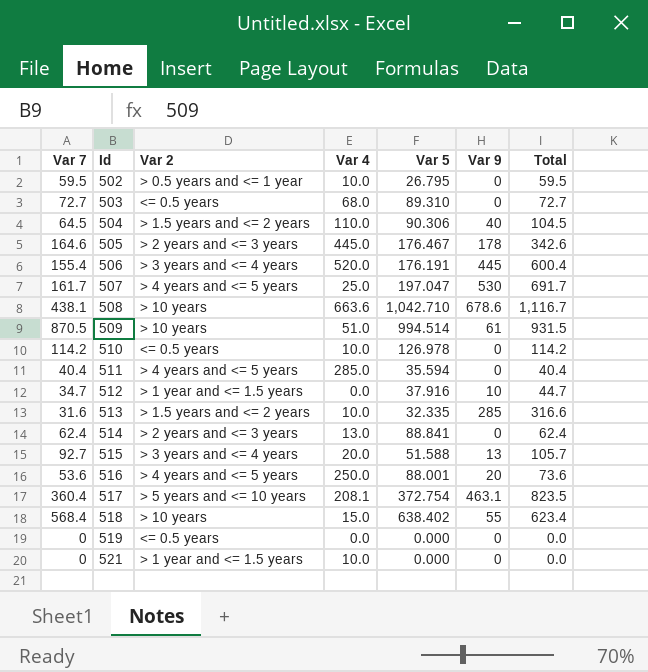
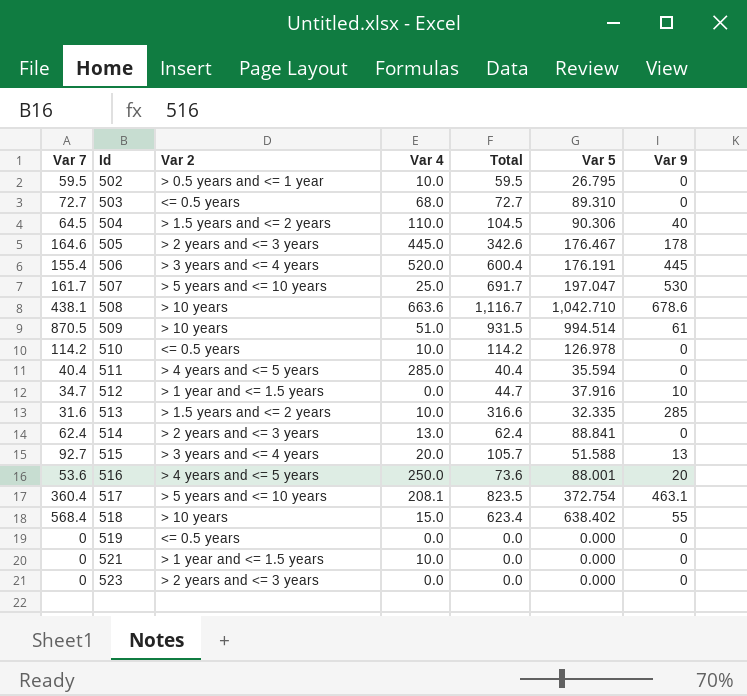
column Total | position: 7 -> 5
507 | Var 2: > 4 years and <= 5 years -> > 5 years and <= 10 years
row 523: none -> 0 | > 2 years and <= 3 years | 0.0 | 0.0 | 0.000 | 0

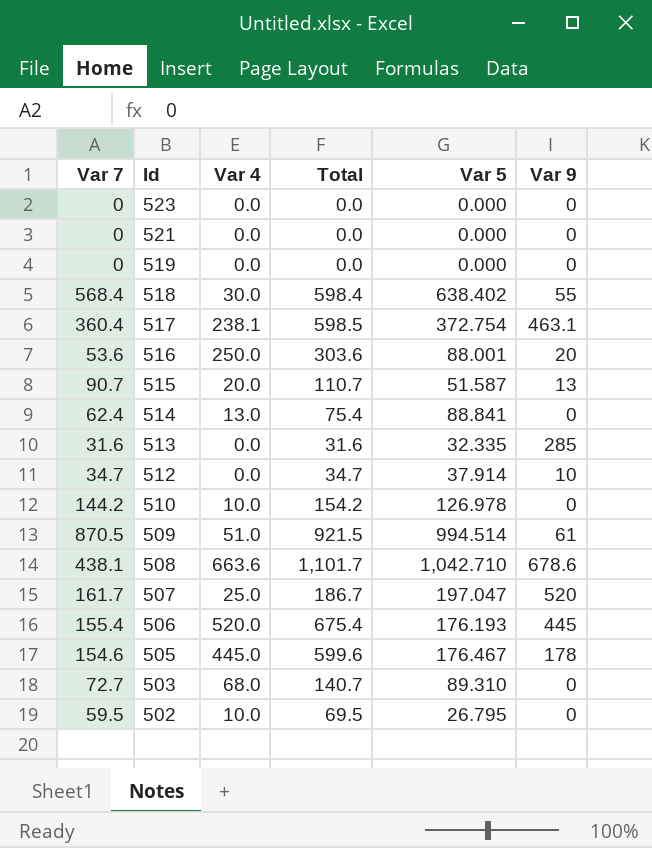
row order: Id ascending -> Id descending
column Var 2 | position: 3 -> none
column Total | formula: [Var 7] + [Var 9] -> [Var 7] + [Var 4]
row 504: 64.5 | > 1.5 years and <= 2 years | 110.0 | 104.5 | 90.306 | 40 -> none
row 511: 40.4 | > 4 years and <= 5 years | 285.0 | 40.4 | 35.594 | 0 -> none
521 | Var 4: 10.0 -> 0.0
518 | Var 4: 15.0 -> 30.0
517 | Var 4: 208.1 -> 238.1
515 | Var 7: 92.7 -> 90.7
515 | Var 5: 51.588 -> 51.587
513 | Var 4: 10.0 -> 0.0
512 | Var 5: 37.916 -> 37.914
510 | Var 7: 114.2 -> 144.2
507 | Var 9: 530 -> 520
506 | Var 5: 176.191 -> 176.193
505 | Var 7: 164.6 -> 154.6

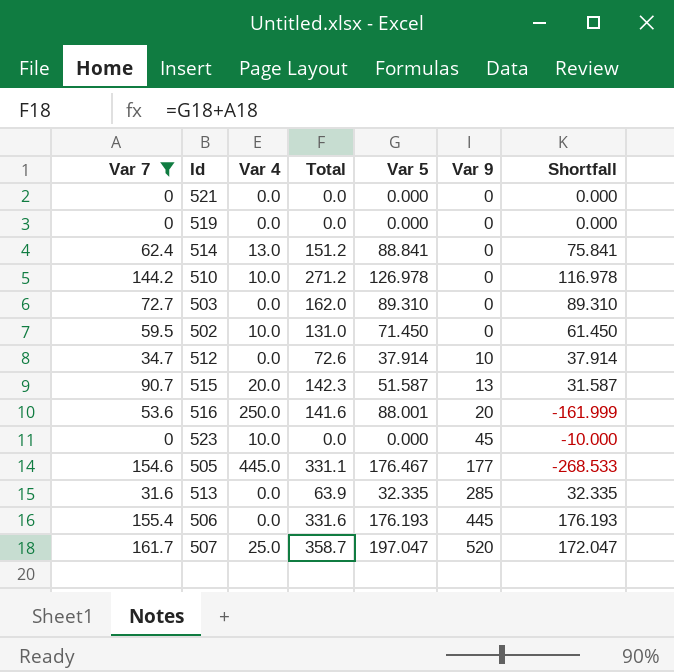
filter: none -> Var 7 <= 161.7
row order: Id descending -> Var 9 ascending
column Total | formula: [Var 7] + [Var 4] -> [Var 7] + [Var 5]
column Shortfall | formula: none -> [Var 5] - [Var 4]
503 | Var 4: 68.0 -> 0.0
502 | Var 5: 26.795 -> 71.450
523 | Var 4: 0.0 -> 10.0
523 | Var 9: 0 -> 45
505 | Var 9: 178 -> 177
506 | Var 4: 520.0 -> 0.0

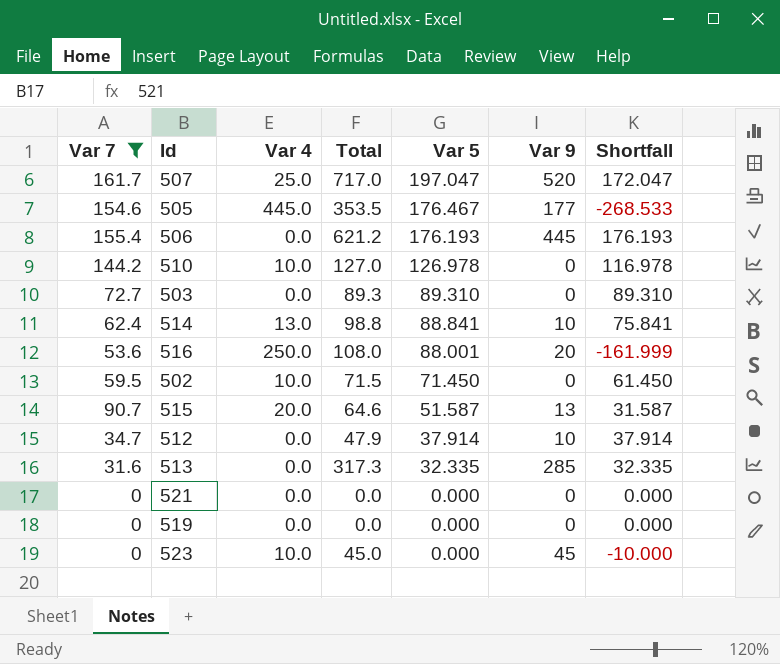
row order: Var 9 ascending -> Var 5 descending
column Total | formula: [Var 7] + [Var 5] -> [Var 5] + [Var 9]
514 | Var 9: 0 -> 10

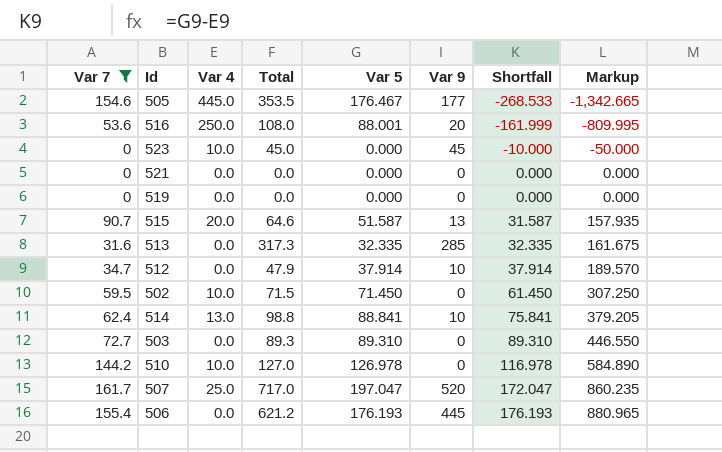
row order: Var 5 descending -> Shortfall ascending
column Markup | formula: none -> [Shortfall] * 5

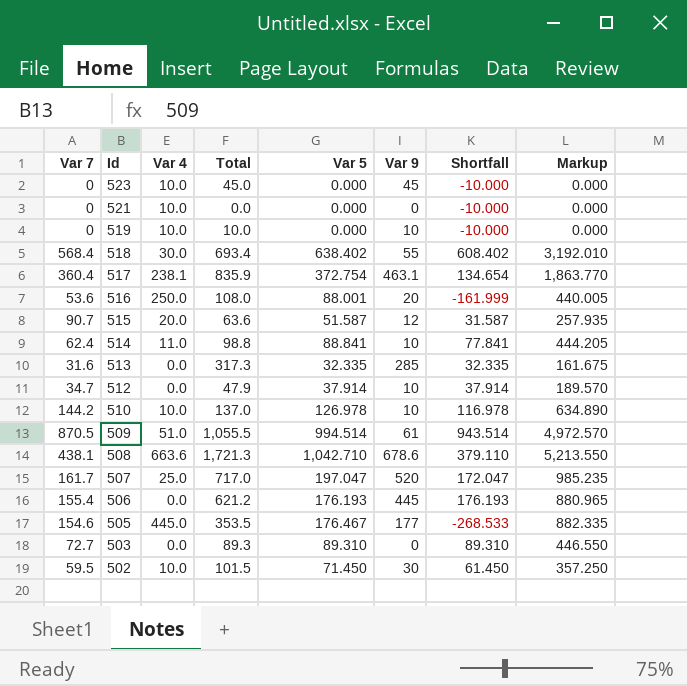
filter: Var 7 <= 161.7 -> none
row order: Shortfall ascending -> Id descending
column Markup | formula: [Shortfall] * 5 -> [Var 5] * 5
521 | Var 4: 0.0 -> 10.0
521 | Shortfall: 0.000 -> -10.000
519 | Var 4: 0.0 -> 10.0
519 | Total: 0.0 -> 10.0
519 | Var 9: 0 -> 10
519 | Shortfall: 0.000 -> -10.000
515 | Total: 64.6 -> 63.6
515 | Var 9: 13 -> 12
514 | Var 4: 13.0 -> 11.0
514 | Shortfall: 75.841 -> 77.841
510 | Total: 127.0 -> 137.0
510 | Var 9: 0 -> 10
502 | Total: 71.5 -> 101.5
502 | Var 9: 0 -> 30

